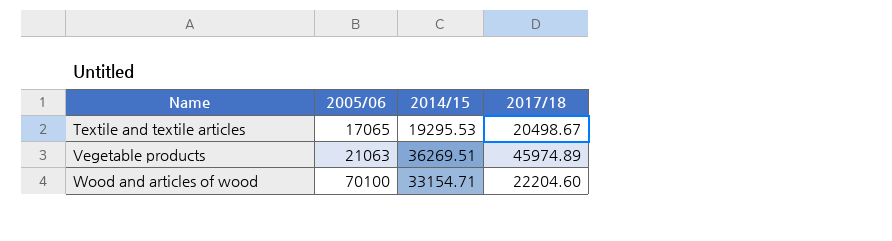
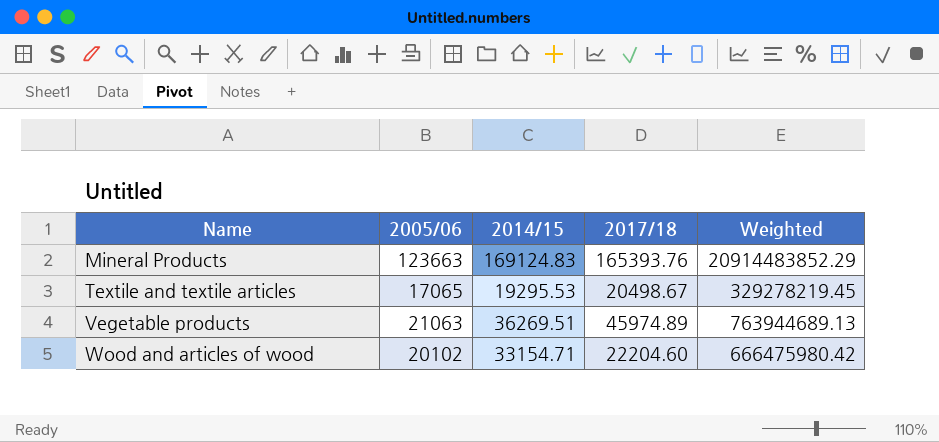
column Weighted | formula: none -> [2005/06] * [2014/15]
row Mineral Products: none -> 123663 | 169124.83 | 165393.76 | 20914483852.29
Wood and articles of wood | 2005/06: 70100 -> 20102

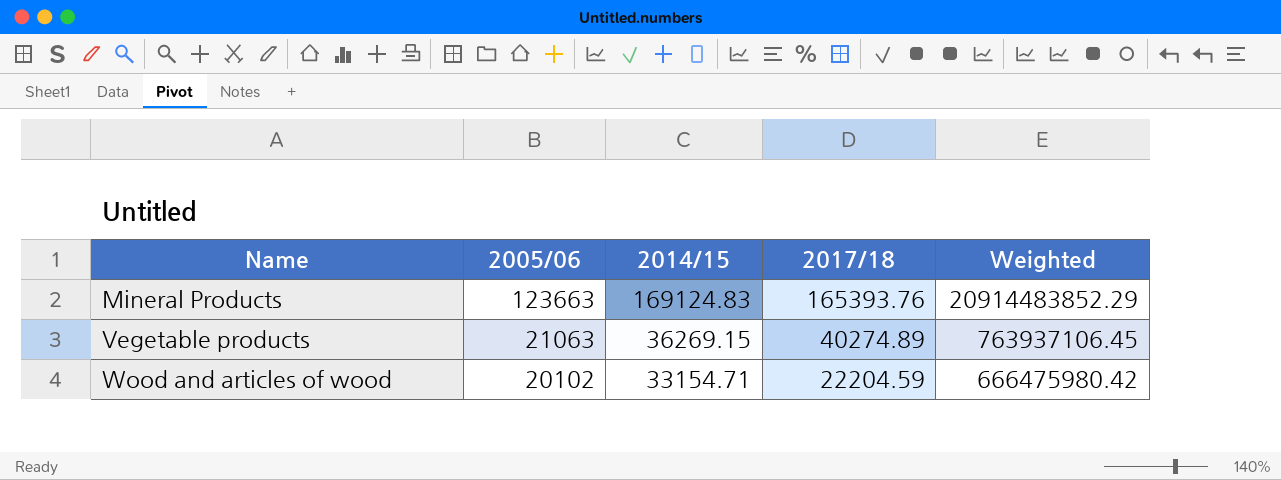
row Textile and textile articles: 17065 | 19295.53 | 20498.67 | 329278219.45 -> none
Vegetable products | 2014/15: 36269.51 -> 36269.15
Vegetable products | 2017/18: 45974.89 -> 40274.89
Vegetable products | Weighted: 763944689.13 -> 763937106.45
Wood and articles of wood | 2017/18: 22204.60 -> 22204.59

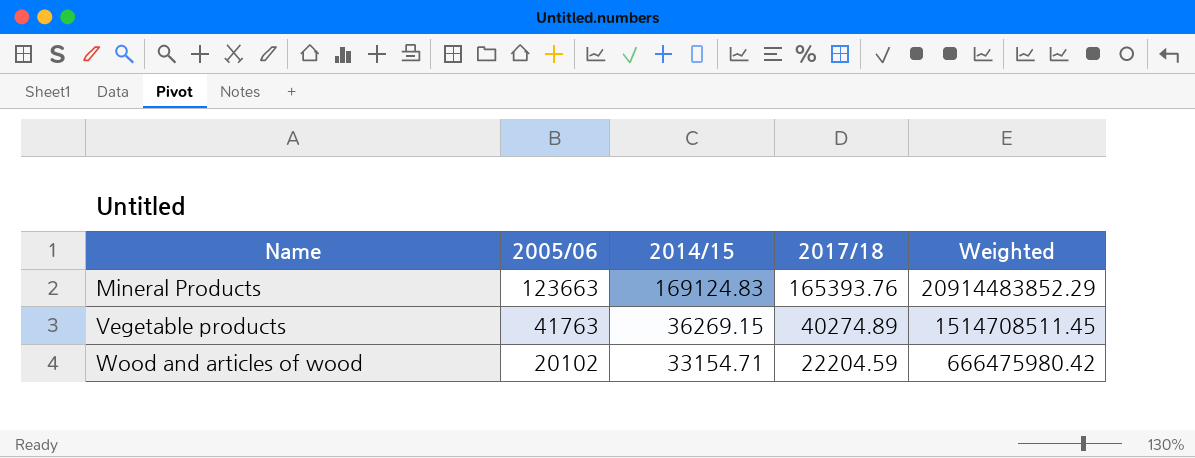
Vegetable products | 2005/06: 21063 -> 41763
Vegetable products | Weighted: 763937106.45 -> 1514708511.45

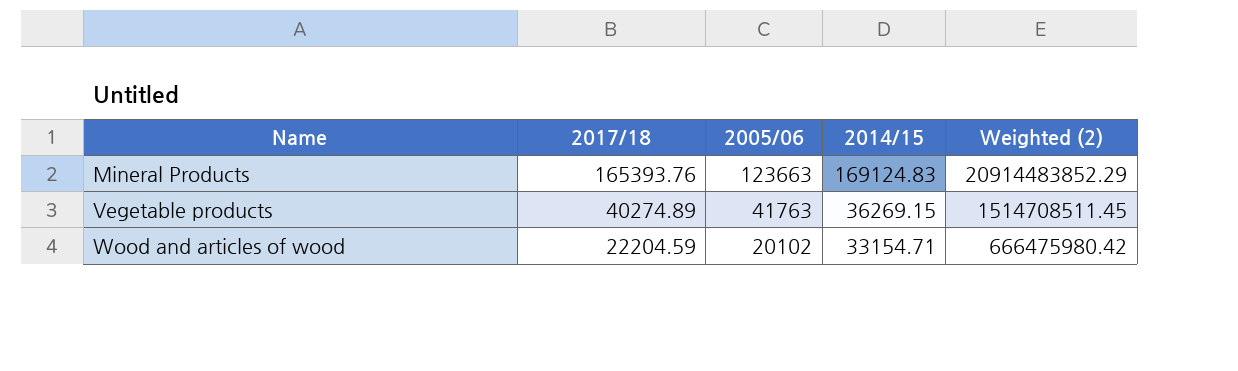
column 2017/18 | position: 4 -> 2
column name: Weighted -> Weighted (2)

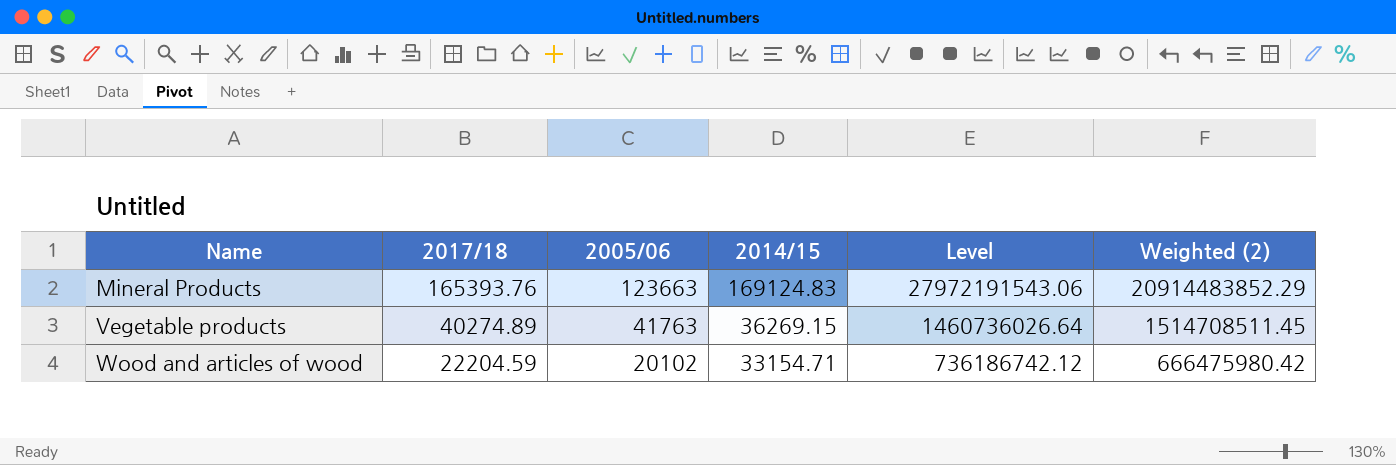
column Level | formula: none -> [2017/18] * [2014/15]

